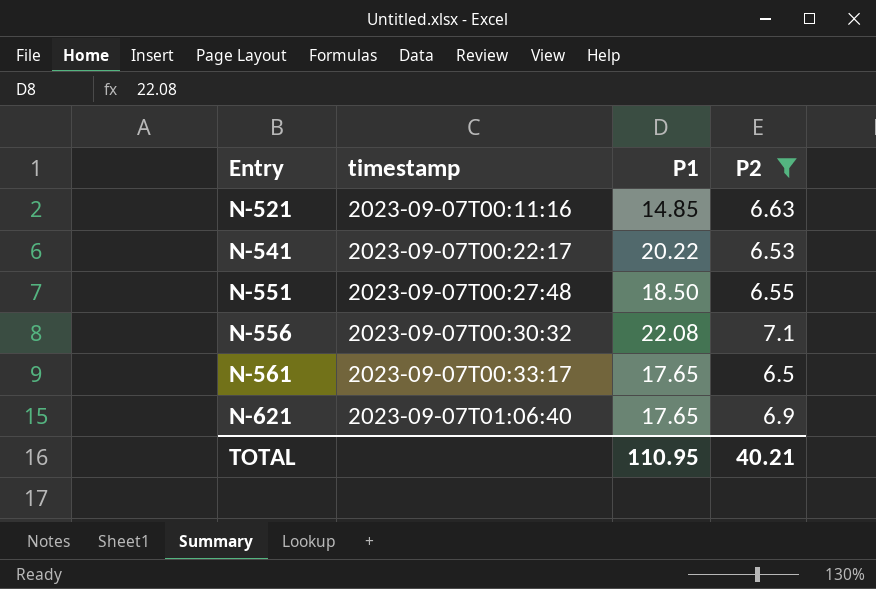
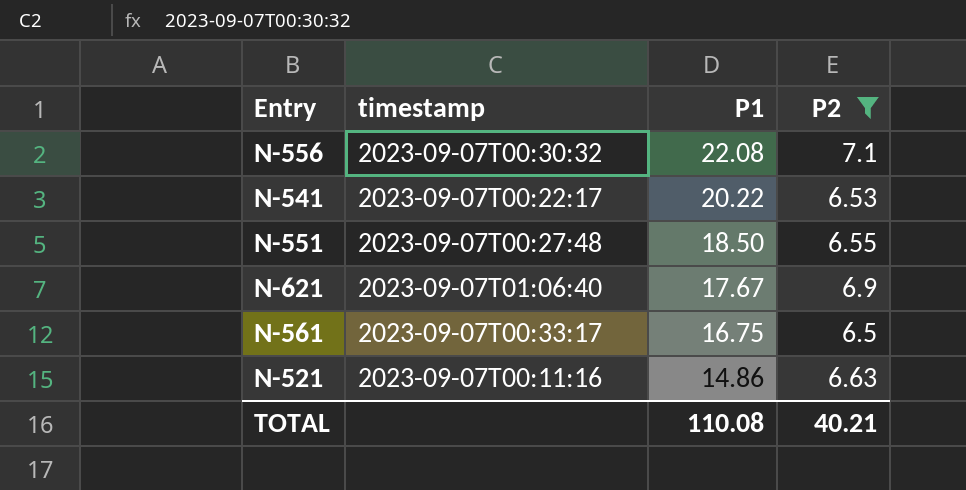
row order: Entry ascending -> P1 descending
N-621 | P1: 17.65 -> 17.67
N-561 | P1: 17.65 -> 16.75
N-521 | P1: 14.85 -> 14.86
TOTAL | P1: 110.95 -> 110.08

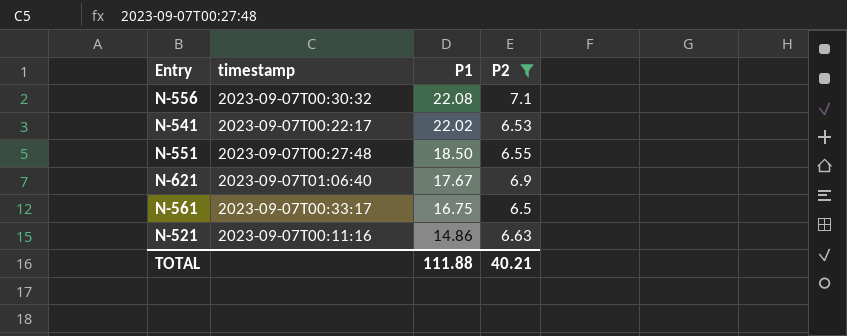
N-541 | P1: 20.22 -> 22.02
TOTAL | P1: 110.08 -> 111.88

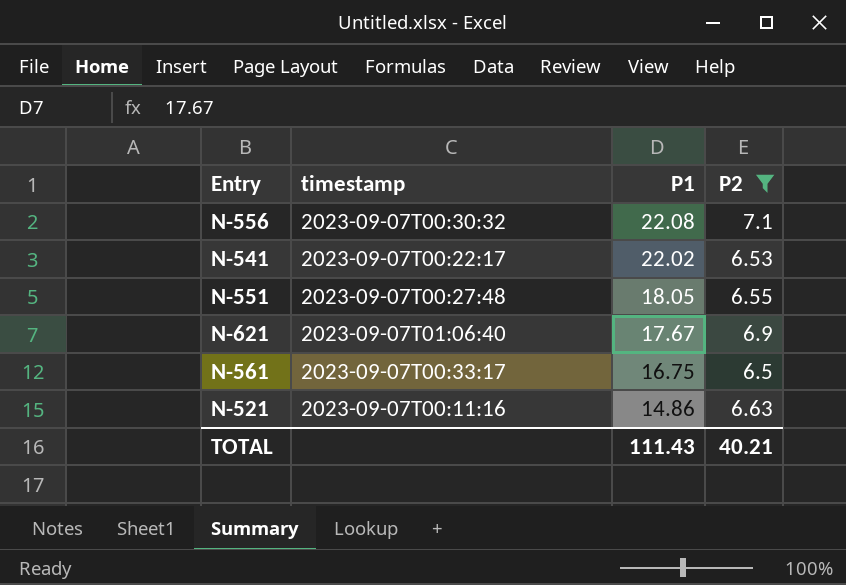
N-551 | P1: 18.50 -> 18.05
TOTAL | P1: 111.88 -> 111.43

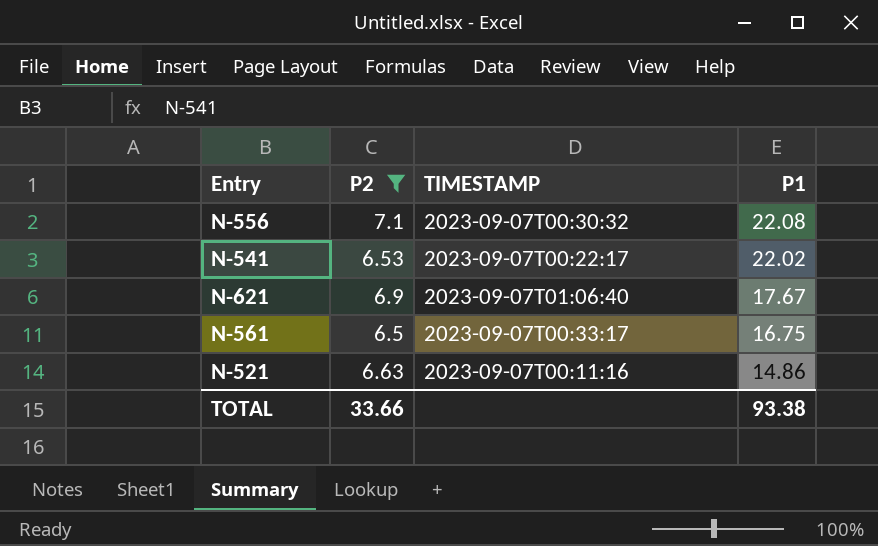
column P2 | position: 4 -> 2
column name: timestamp -> TIMESTAMP
row N-551: 2023-09-07T00:27:48 | 18.05 | 6.55 -> none
TOTAL | P2: 40.21 -> 33.66
TOTAL | P1: 111.43 -> 93.38

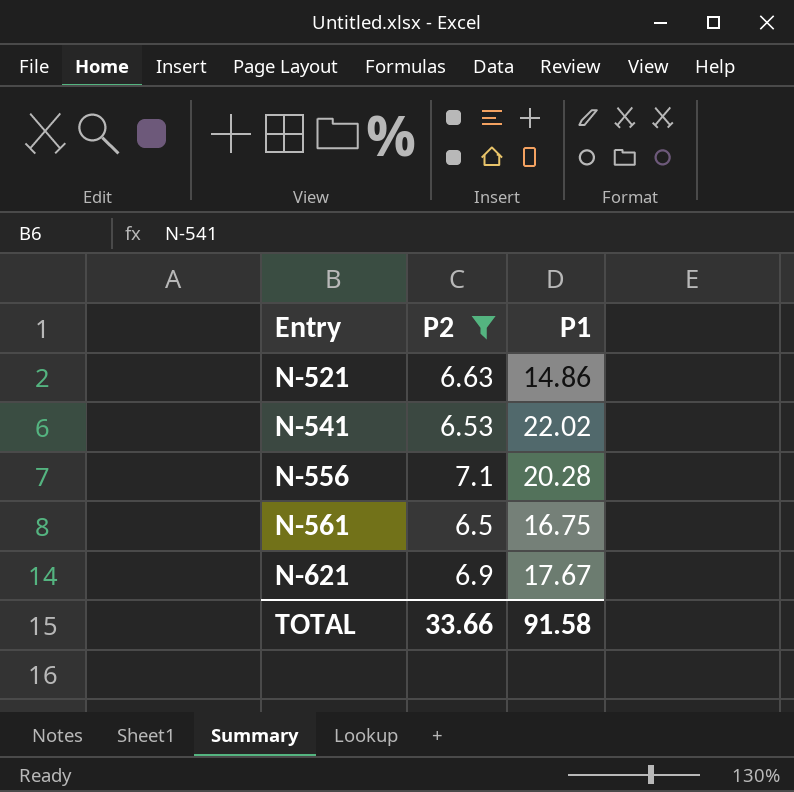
row order: P1 descending -> Entry ascending
column TIMESTAMP | position: 3 -> none
N-556 | P1: 22.08 -> 20.28
TOTAL | P1: 93.38 -> 91.58

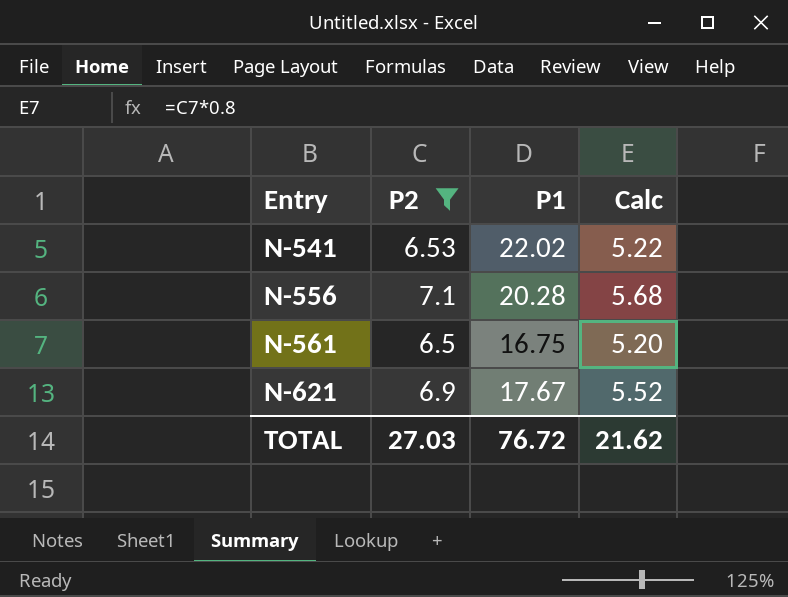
column Calc | formula: none -> [P2] * 0.8
row N-521: 6.63 | 14.86 -> none
TOTAL | P2: 33.66 -> 27.03
TOTAL | P1: 91.58 -> 76.72

